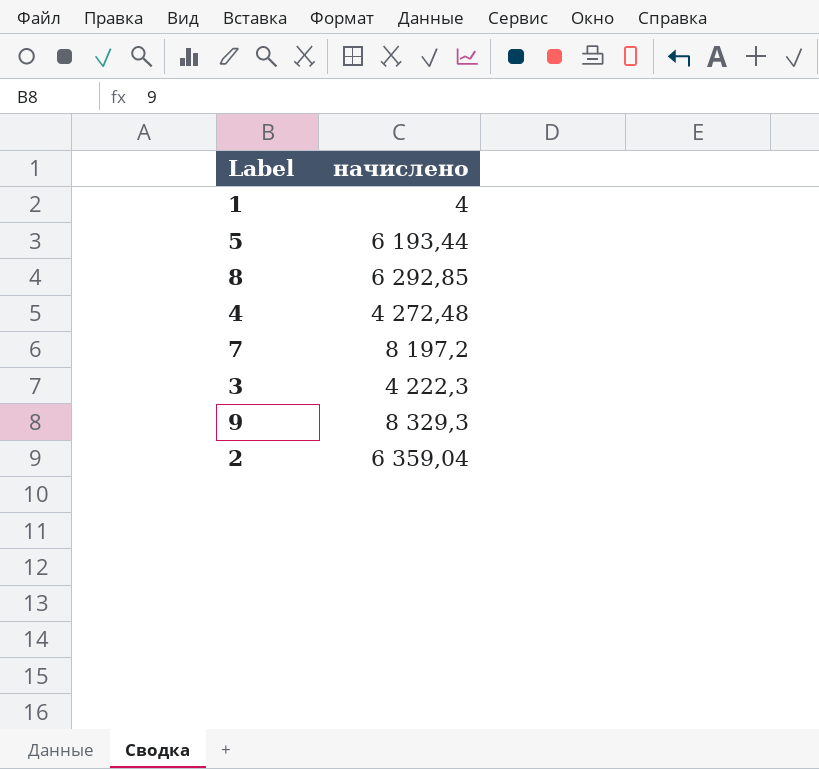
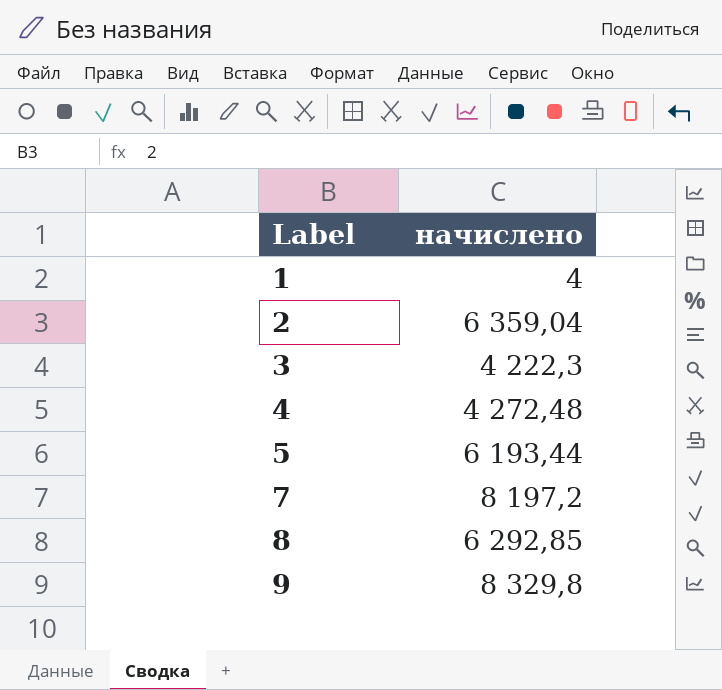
row order: none -> Label ascending
9 | начислено: 8 329,3 -> 8 329,8

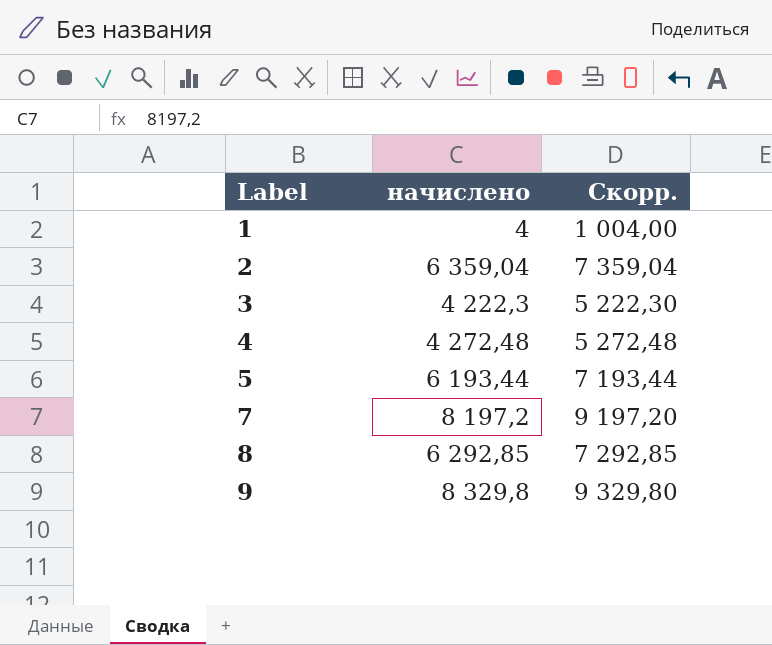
column Скорр. | formula: none -> [начислено] + 1000

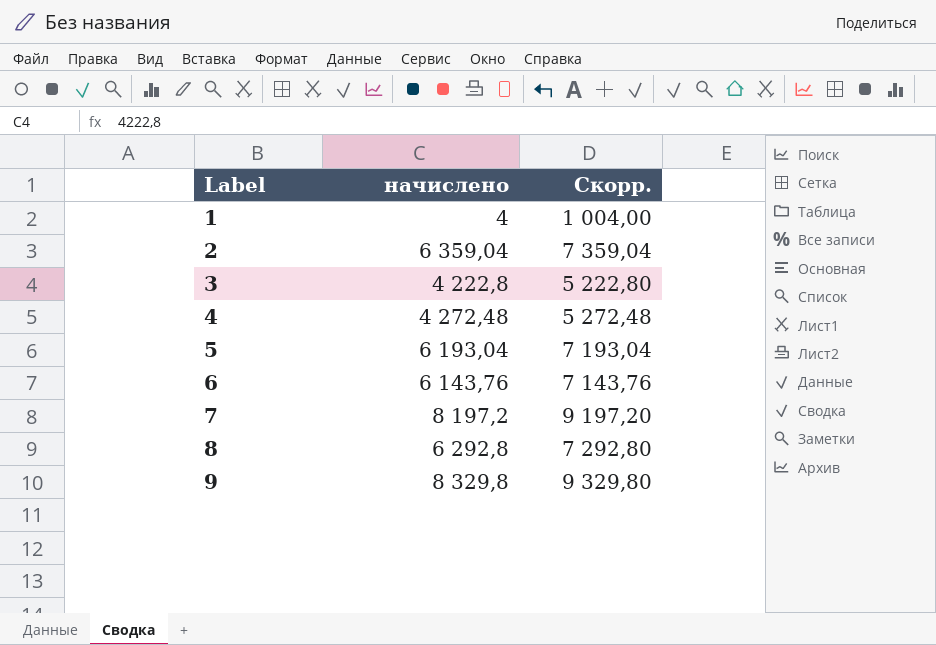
3 | начислено: 4 222,3 -> 4 222,8
3 | Скорр.: 5 222,30 -> 5 222,80
5 | начислено: 6 193,44 -> 6 193,04
5 | Скорр.: 7 193,44 -> 7 193,04
row 6: none -> 6 143,76 | 7 143,76
8 | начислено: 6 292,85 -> 6 292,8
8 | Скорр.: 7 292,85 -> 7 292,80

